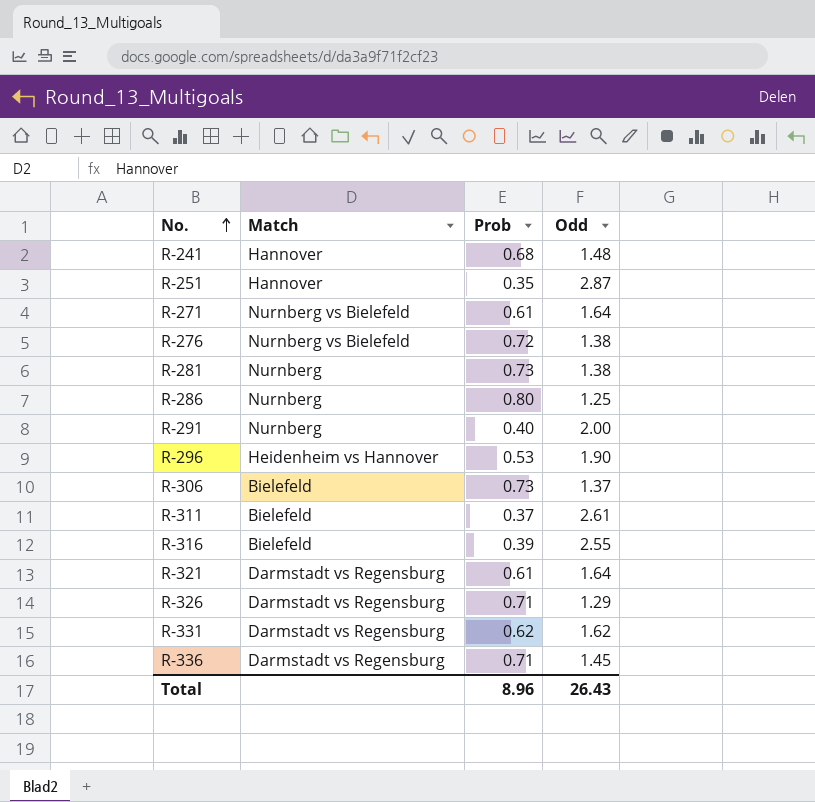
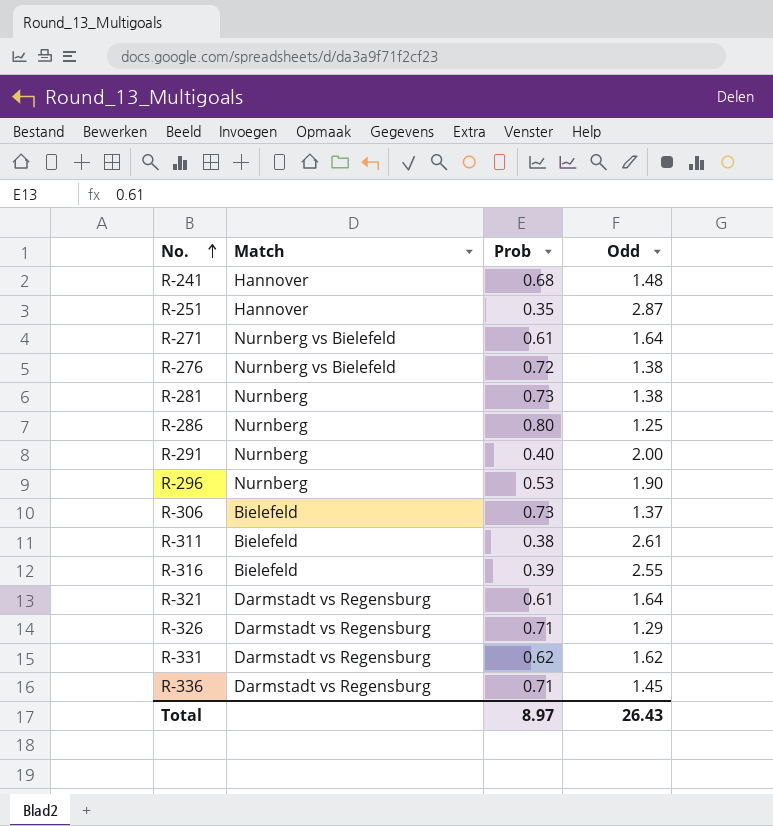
R-296 | Match: Heidenheim vs Hannover -> Nurnberg
R-311 | Prob: 0.37 -> 0.38
Total | Prob: 8.96 -> 8.97

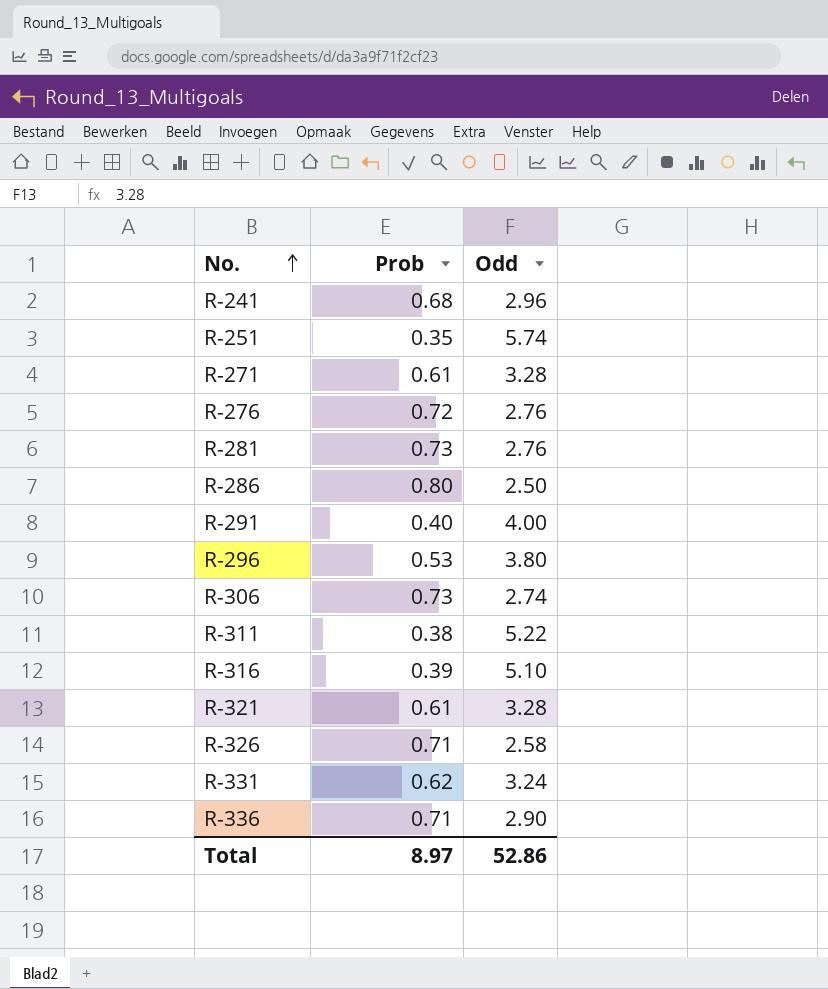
column Match | position: 2 -> none
R-241 | Odd: 1.48 -> 2.96
R-251 | Odd: 2.87 -> 5.74
R-271 | Odd: 1.64 -> 3.28
R-276 | Odd: 1.38 -> 2.76
R-281 | Odd: 1.38 -> 2.76
R-286 | Odd: 1.25 -> 2.50
R-291 | Odd: 2.00 -> 4.00
R-296 | Odd: 1.90 -> 3.80
R-306 | Odd: 1.37 -> 2.74
R-311 | Odd: 2.61 -> 5.22
R-316 | Odd: 2.55 -> 5.10
R-321 | Odd: 1.64 -> 3.28
R-326 | Odd: 1.29 -> 2.58
R-331 | Odd: 1.62 -> 3.24
R-336 | Odd: 1.45 -> 2.90
Total | Odd: 26.43 -> 52.86

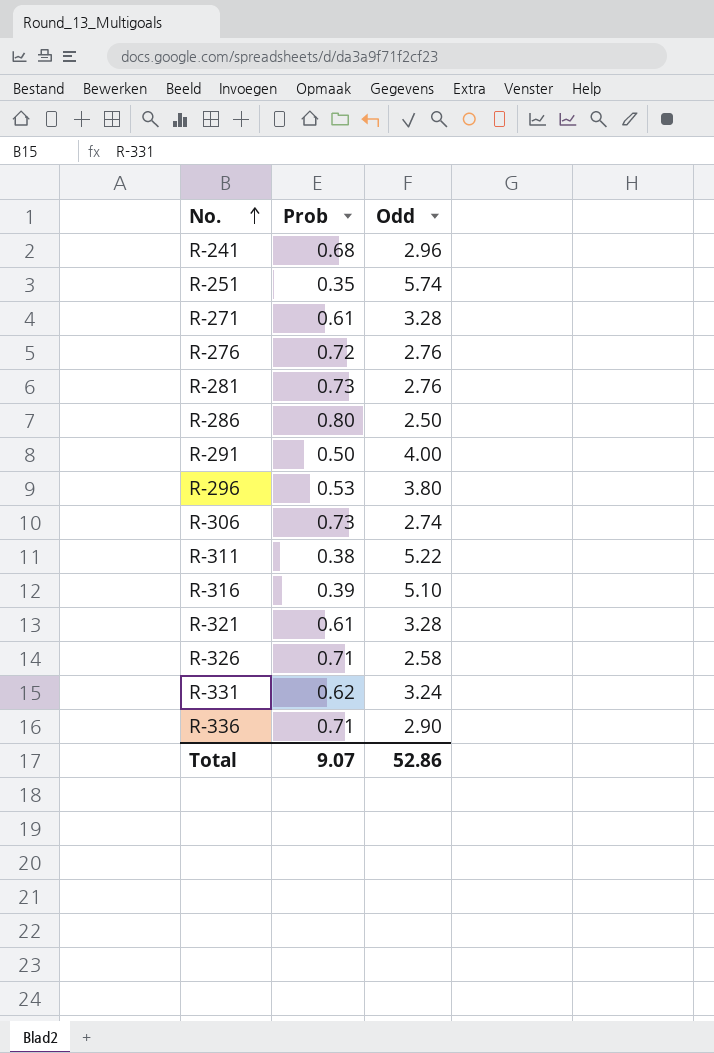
R-291 | Prob: 0.40 -> 0.50
Total | Prob: 8.97 -> 9.07

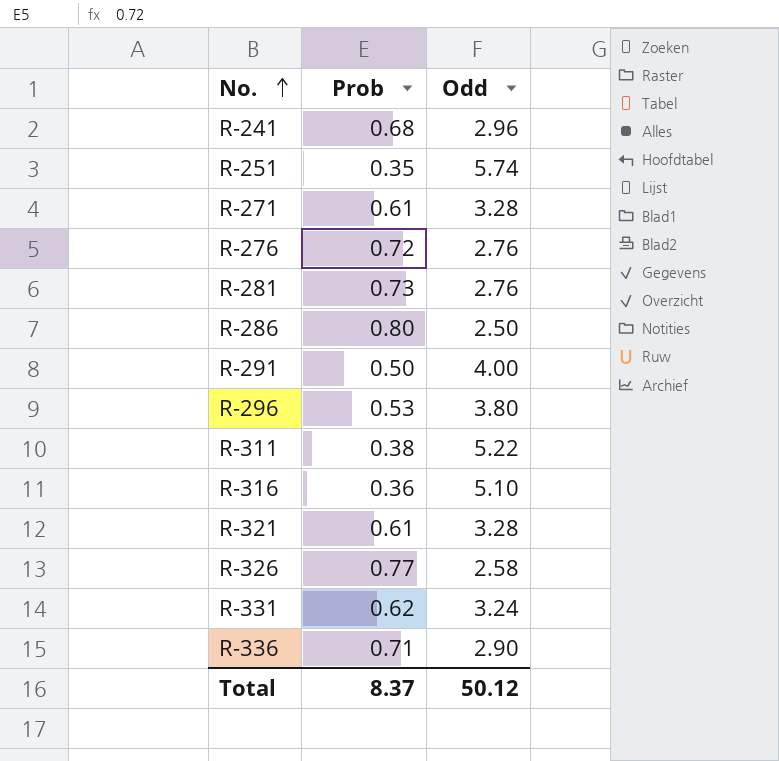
row R-306: 0.73 | 2.74 -> none
R-316 | Prob: 0.39 -> 0.36
R-326 | Prob: 0.71 -> 0.77
Total | Prob: 9.07 -> 8.37
Total | Odd: 52.86 -> 50.12

